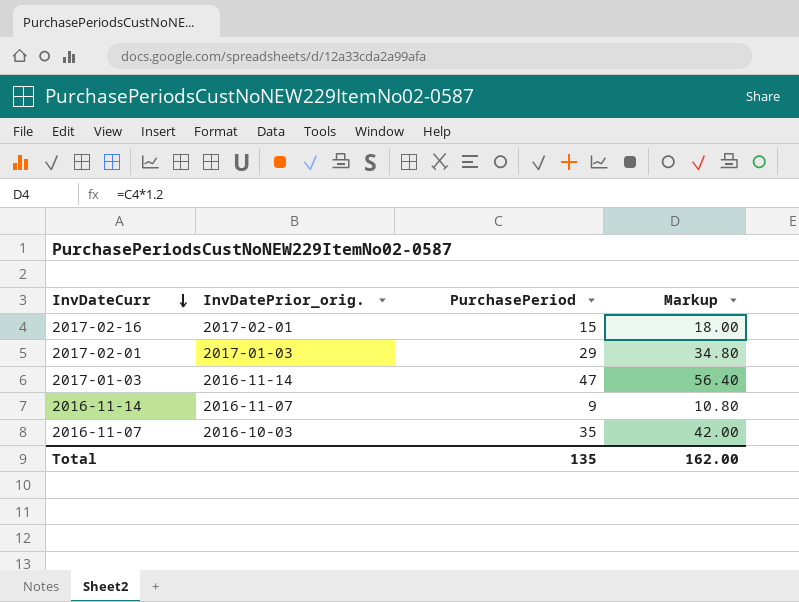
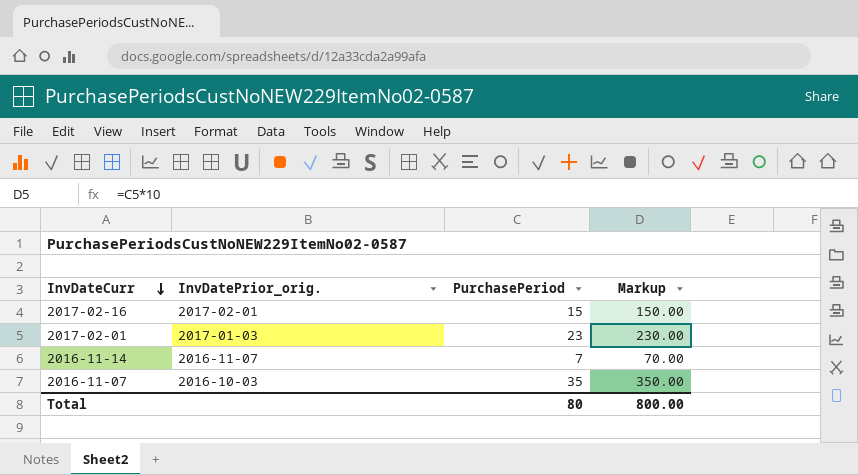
column Markup | formula: [PurchasePeriod] * 1.2 -> [PurchasePeriod] * 10
row 2017-01-03: 2016-11-14 | 47 | 56.40 -> none
2017-02-01 | PurchasePeriod: 29 -> 23
2016-11-14 | PurchasePeriod: 9 -> 7
Total | PurchasePeriod: 135 -> 80
Total | Markup: 162.00 -> 800.00

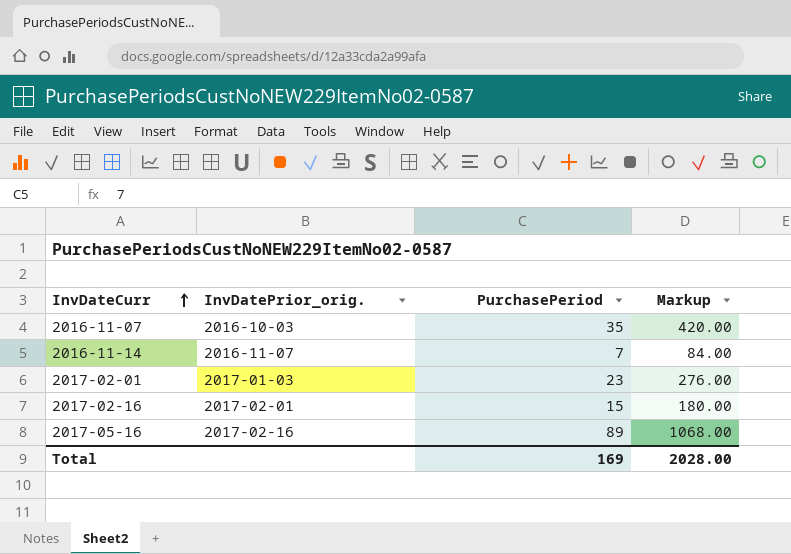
row order: InvDateCurr descending -> InvDateCurr ascending
column Markup | formula: [PurchasePeriod] * 10 -> [PurchasePeriod] * 12
row 2017-05-16: none -> 2017-02-16 | 89 | 1068.00
Total | PurchasePeriod: 80 -> 169
Total | Markup: 800.00 -> 2028.00

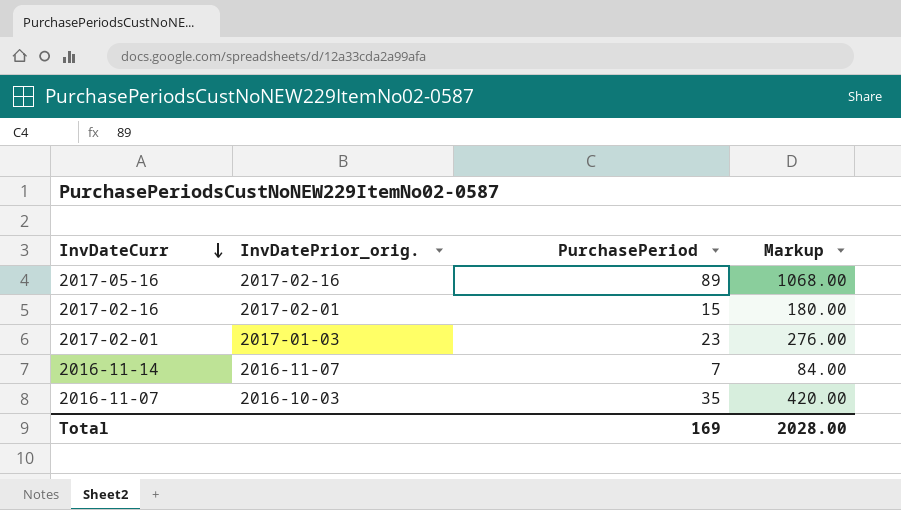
row order: InvDateCurr ascending -> InvDateCurr descending

